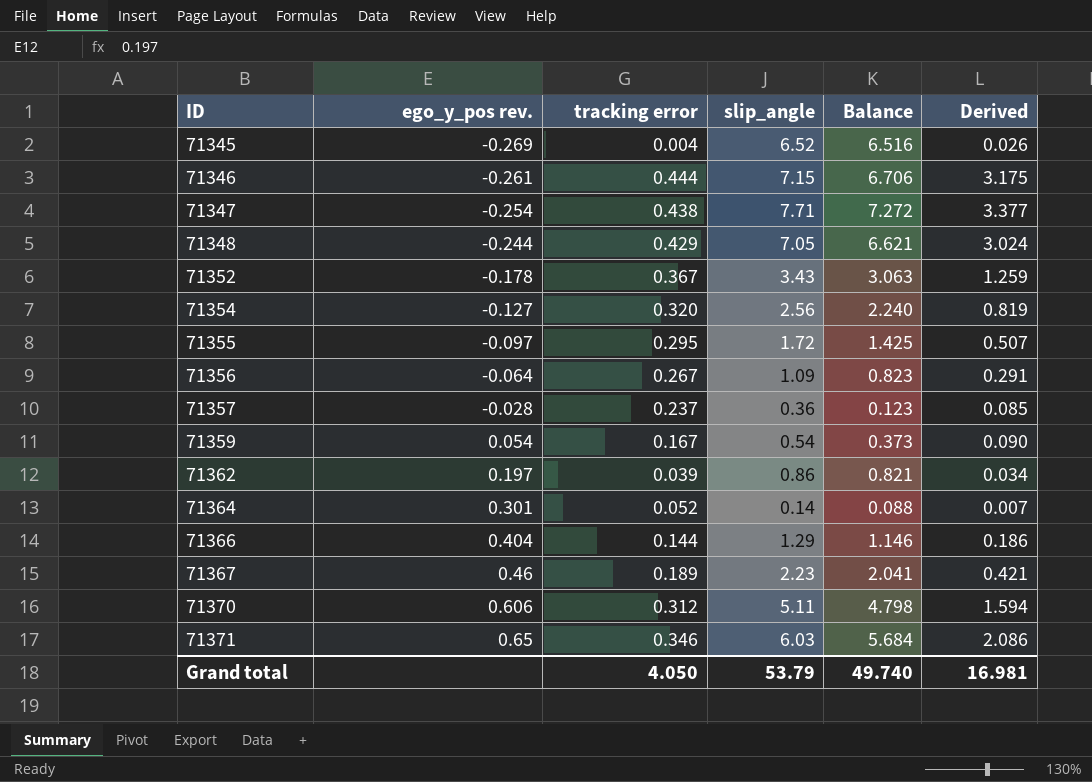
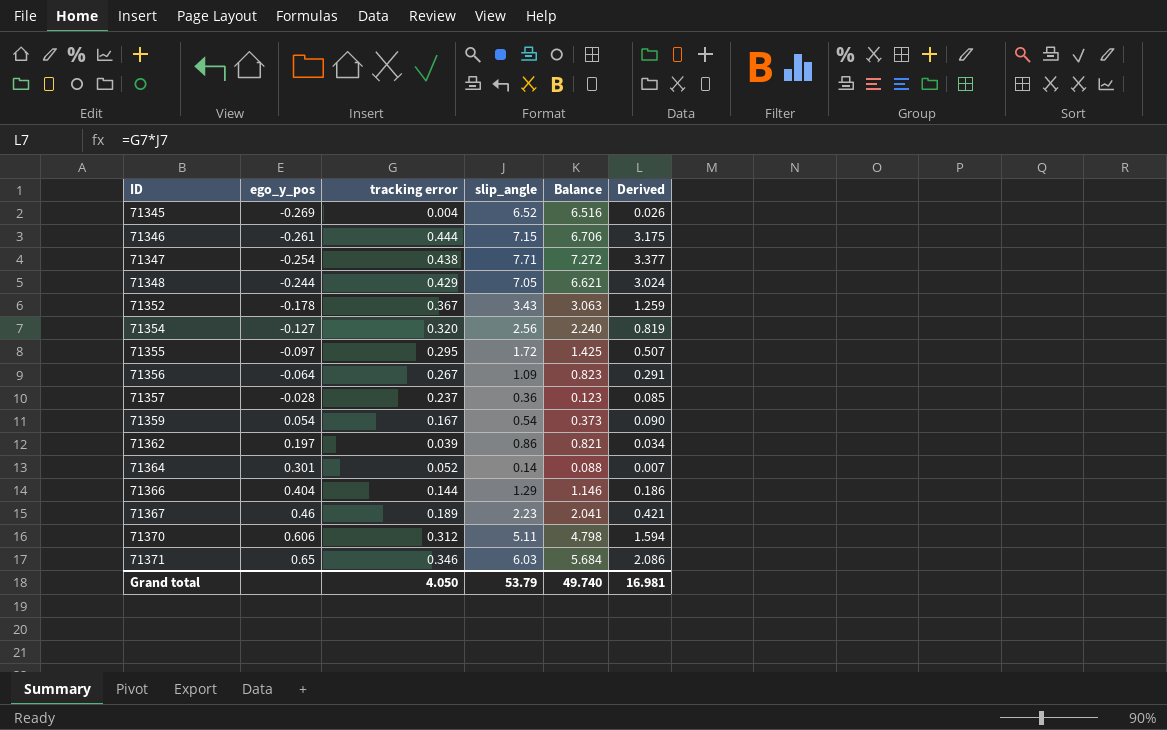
column name: ego_y_pos rev. -> ego_y_pos

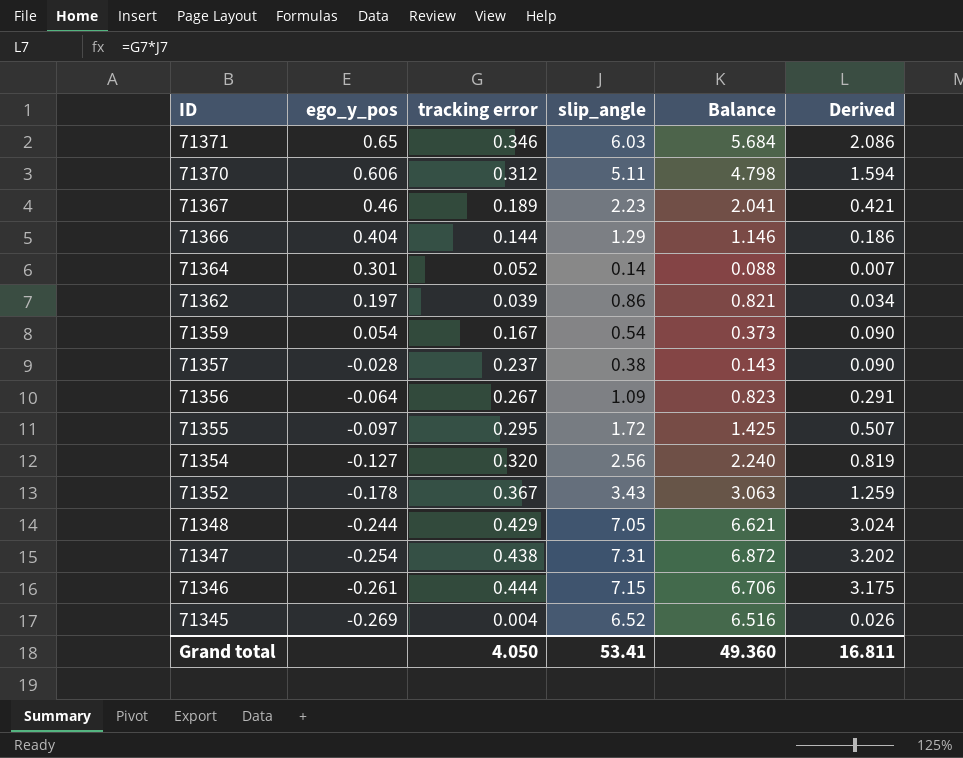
row order: ID ascending -> ID descending
71357 | slip_angle: 0.36 -> 0.38
71357 | Balance: 0.123 -> 0.143
71357 | Derived: 0.085 -> 0.090
71347 | slip_angle: 7.71 -> 7.31
71347 | Balance: 7.272 -> 6.872
71347 | Derived: 3.377 -> 3.202
Grand total | slip_angle: 53.79 -> 53.41
Grand total | Balance: 49.740 -> 49.360
Grand total | Derived: 16.981 -> 16.811

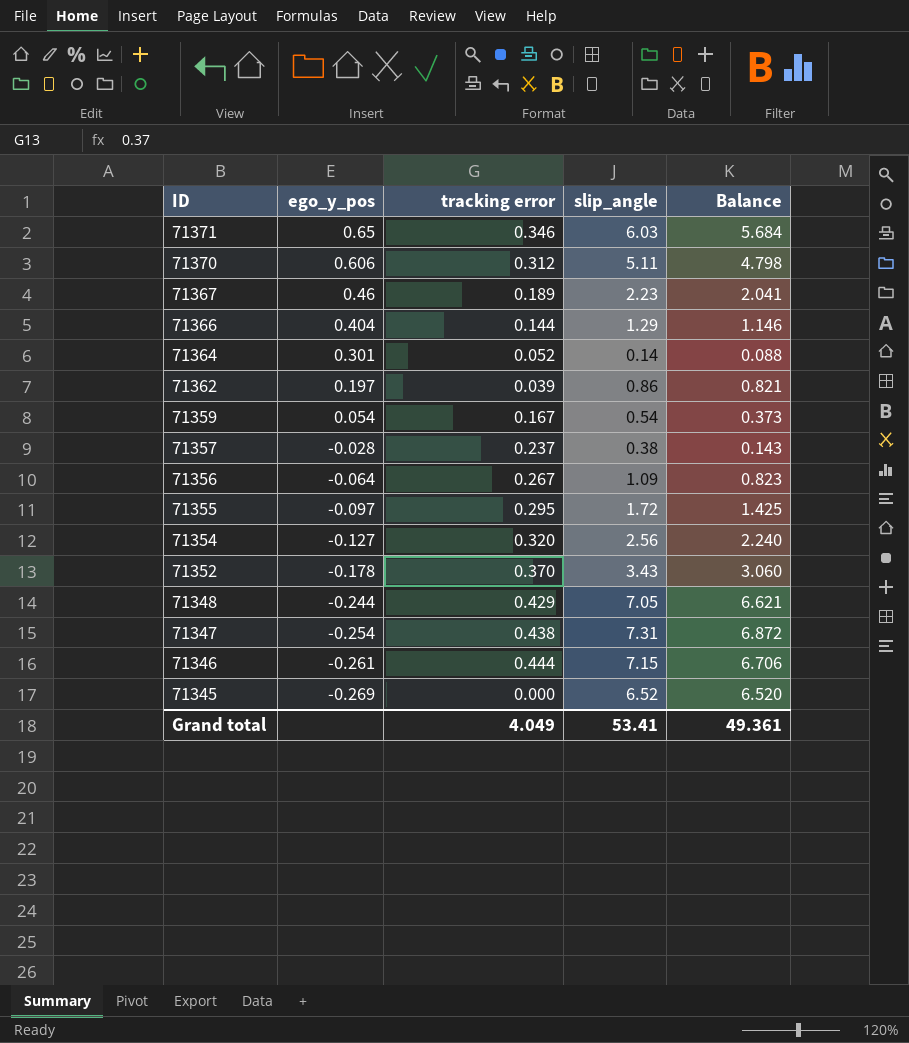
column Derived | formula: [tracking error] * [slip_angle] -> none
71352 | tracking error: 0.367 -> 0.370
71352 | Balance: 3.063 -> 3.060
71345 | tracking error: 0.004 -> 0.000
71345 | Balance: 6.516 -> 6.520
Grand total | tracking error: 4.050 -> 4.049
Grand total | Balance: 49.360 -> 49.361

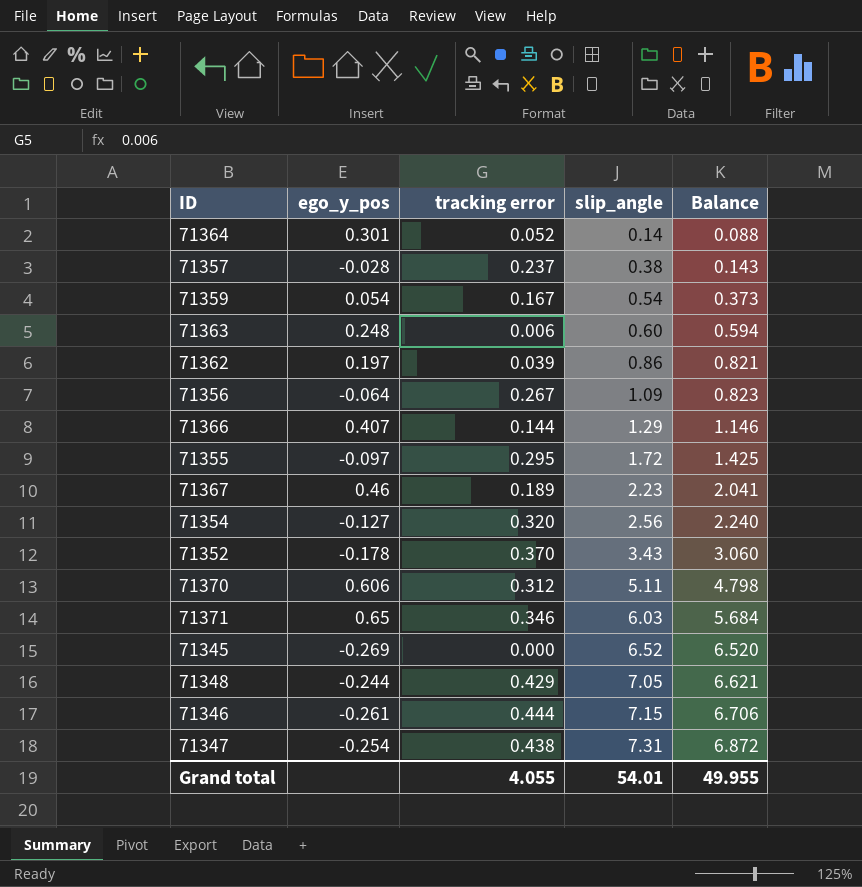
row order: ID descending -> slip_angle ascending
row 71363: none -> 0.248 | 0.006 | 0.60 | 0.594
71366 | ego_y_pos: 0.404 -> 0.407
Grand total | tracking error: 4.049 -> 4.055
Grand total | slip_angle: 53.41 -> 54.01
Grand total | Balance: 49.361 -> 49.955

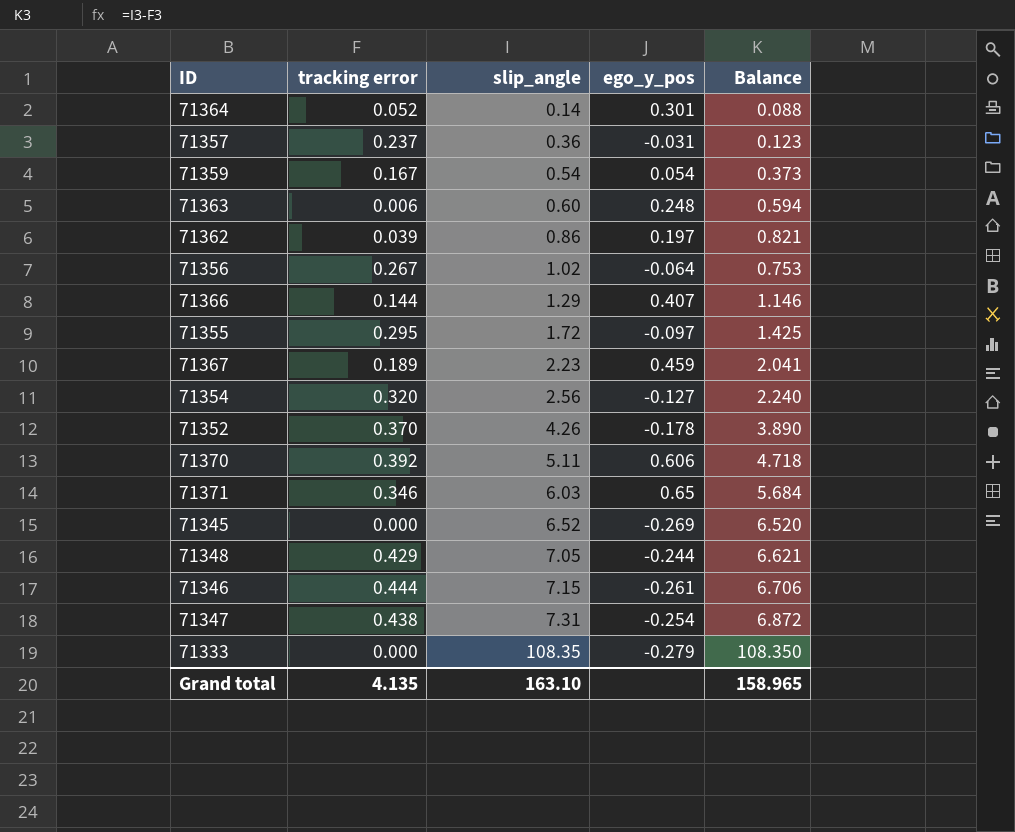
column ego_y_pos | position: 2 -> 4
71357 | slip_angle: 0.38 -> 0.36
71357 | ego_y_pos: -0.028 -> -0.031
71357 | Balance: 0.143 -> 0.123
71356 | slip_angle: 1.09 -> 1.02
71356 | Balance: 0.823 -> 0.753
71367 | ego_y_pos: 0.46 -> 0.459
71352 | slip_angle: 3.43 -> 4.26
71352 | Balance: 3.060 -> 3.890
71370 | tracking error: 0.312 -> 0.392
71370 | Balance: 4.798 -> 4.718
row 71333: none -> 0.000 | 108.35 | -0.279 | 108.350
Grand total | tracking error: 4.055 -> 4.135
Grand total | slip_angle: 54.01 -> 163.10
Grand total | Balance: 49.955 -> 158.965

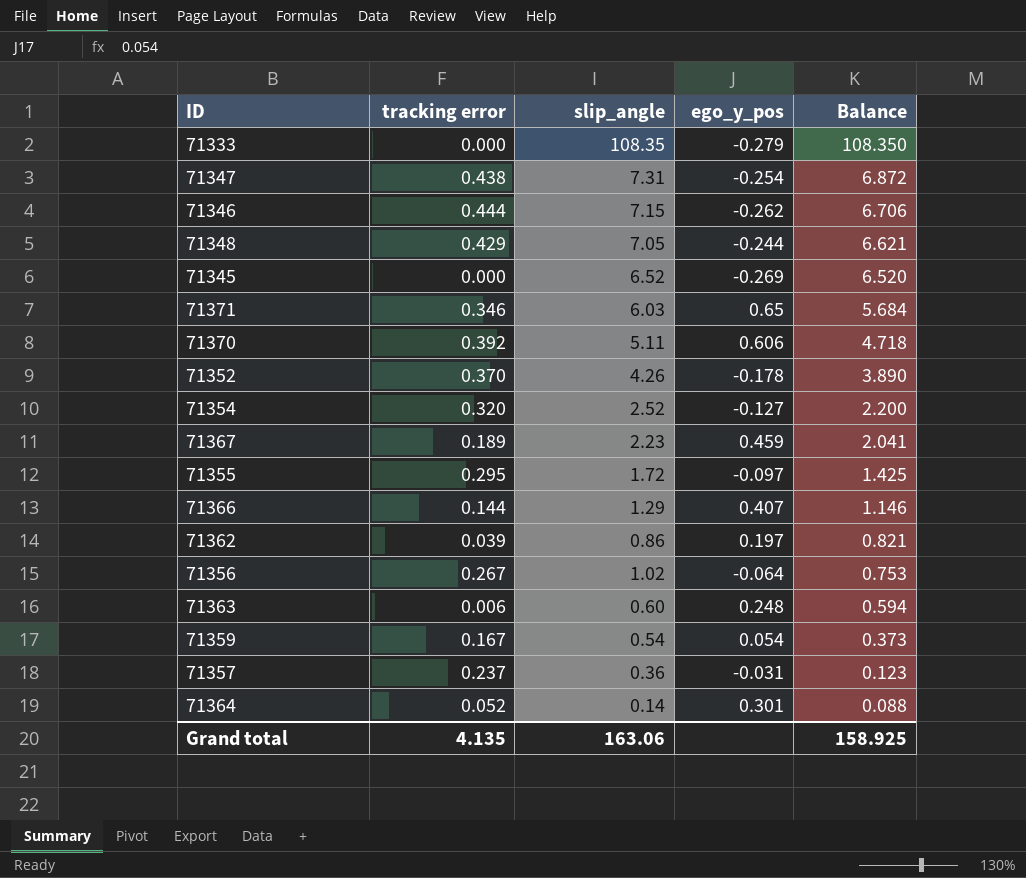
row order: slip_angle ascending -> Balance descending
71346 | ego_y_pos: -0.261 -> -0.262
71354 | slip_angle: 2.56 -> 2.52
71354 | Balance: 2.240 -> 2.200
Grand total | slip_angle: 163.10 -> 163.06
Grand total | Balance: 158.965 -> 158.925

